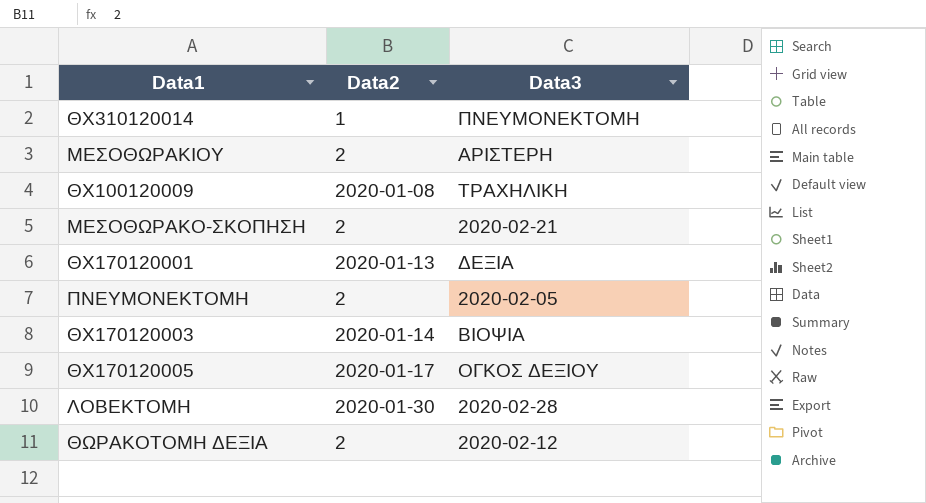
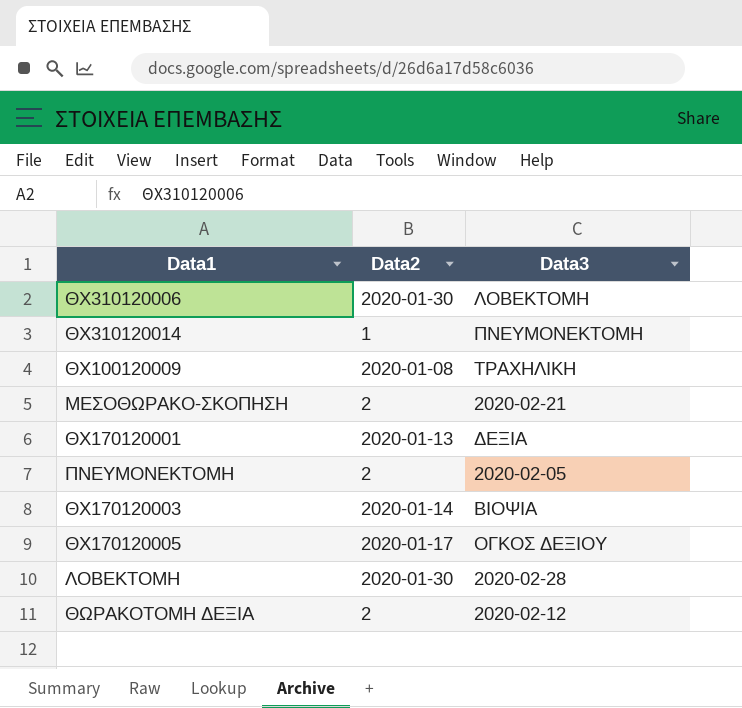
row ΜΕΣΟΘΩΡΑΚΙΟΥ: 2 | ΑΡΙΣΤΕΡΗ -> none
row ΘΧ310120006: none -> 2020-01-30 | ΛΟΒΕΚΤΟΜΗ

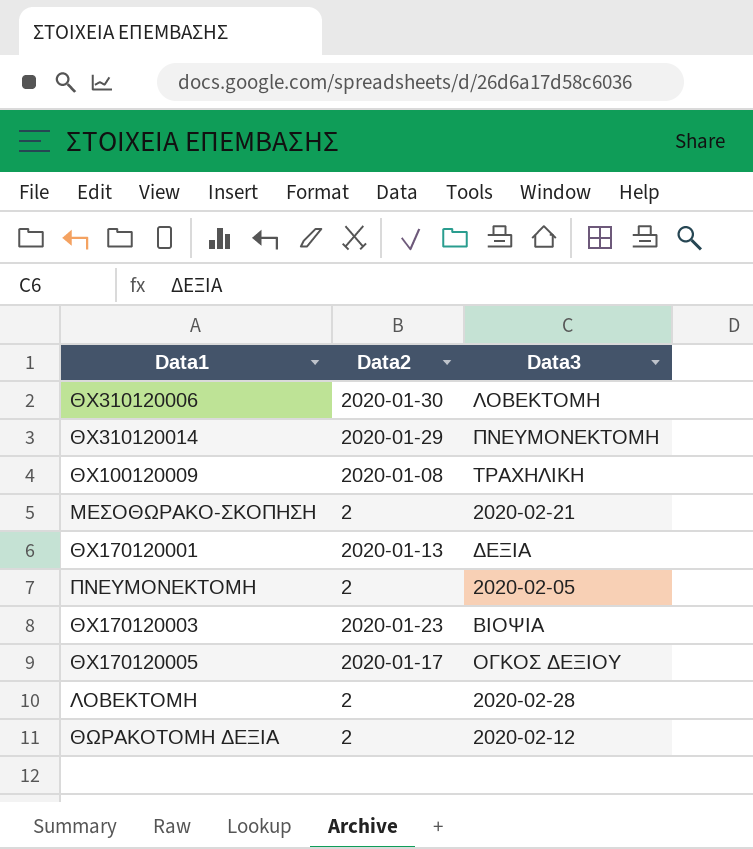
ΘΧ310120014 | Data2: 1 -> 2020-01-29
ΘΧ170120003 | Data2: 2020-01-14 -> 2020-01-23
ΛΟΒΕΚΤΟΜΗ | Data2: 2020-01-30 -> 2

